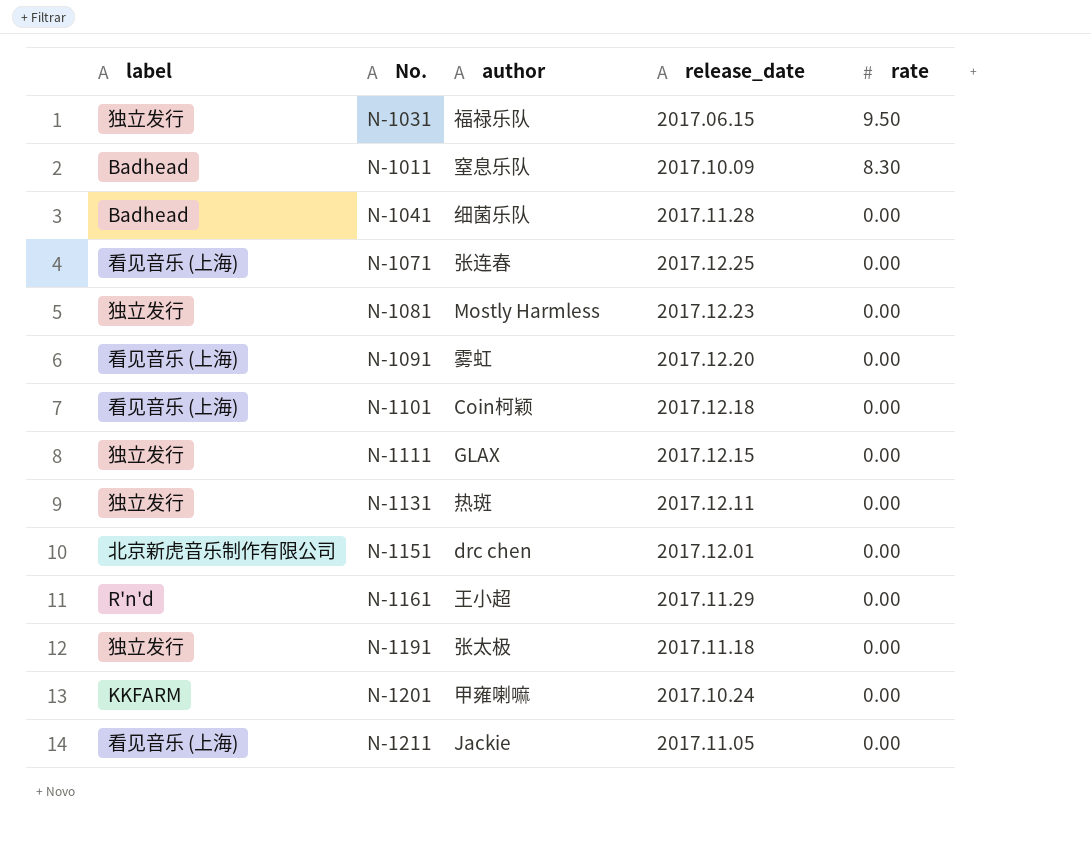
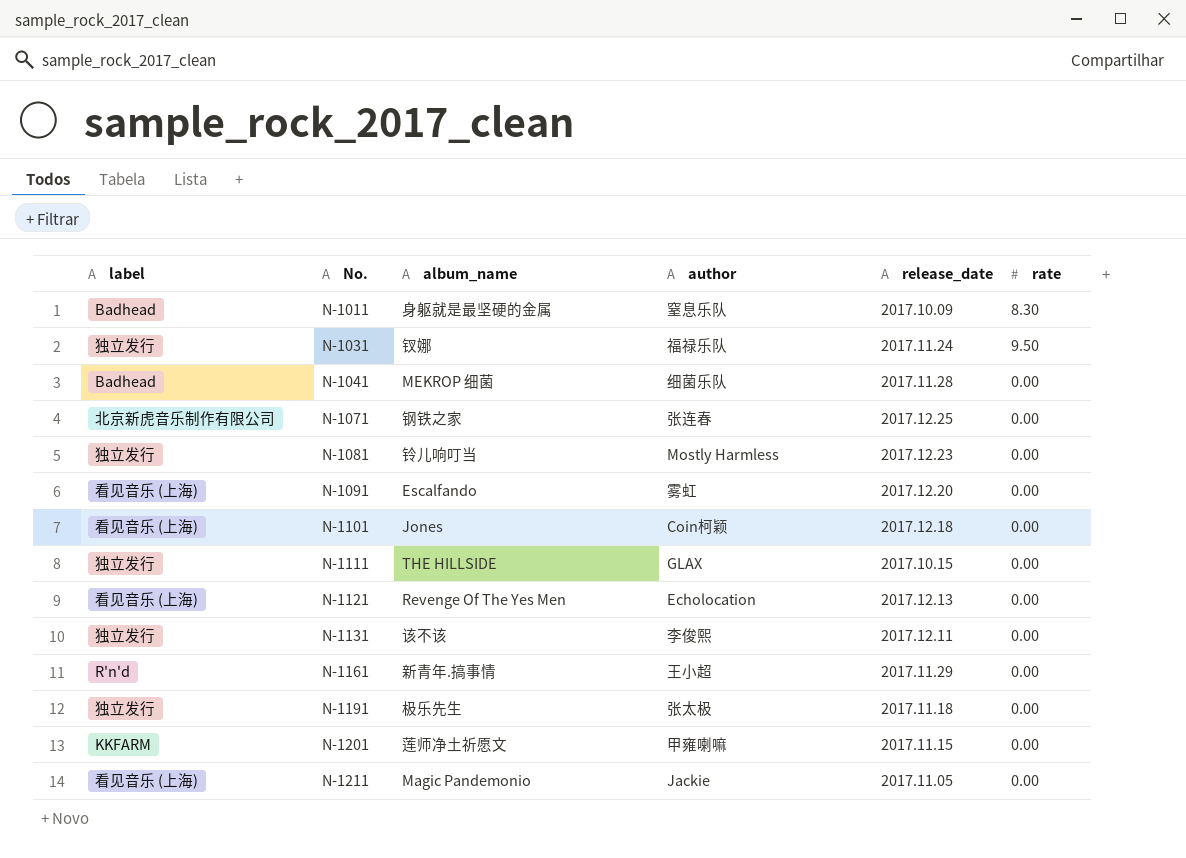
row order: rate descending -> No. ascending
column album_name | position: none -> 3
row N-1151: 北京新虎音乐制作有限公司 | drc chen | 2017.12.01 | 0.00 -> none
N-1031 | release_date: 2017.06.15 -> 2017.11.24
N-1071 | label: 看见音乐 (上海) -> 北京新虎音乐制作有限公司
N-1111 | release_date: 2017.12.15 -> 2017.10.15
row N-1121: none -> 看见音乐 (上海) | Revenge Of The Yes Men | Echolocation | 2017.12.13 | 0.00
N-1131 | author: 热斑 -> 李俊熙
N-1201 | release_date: 2017.10.24 -> 2017.11.15

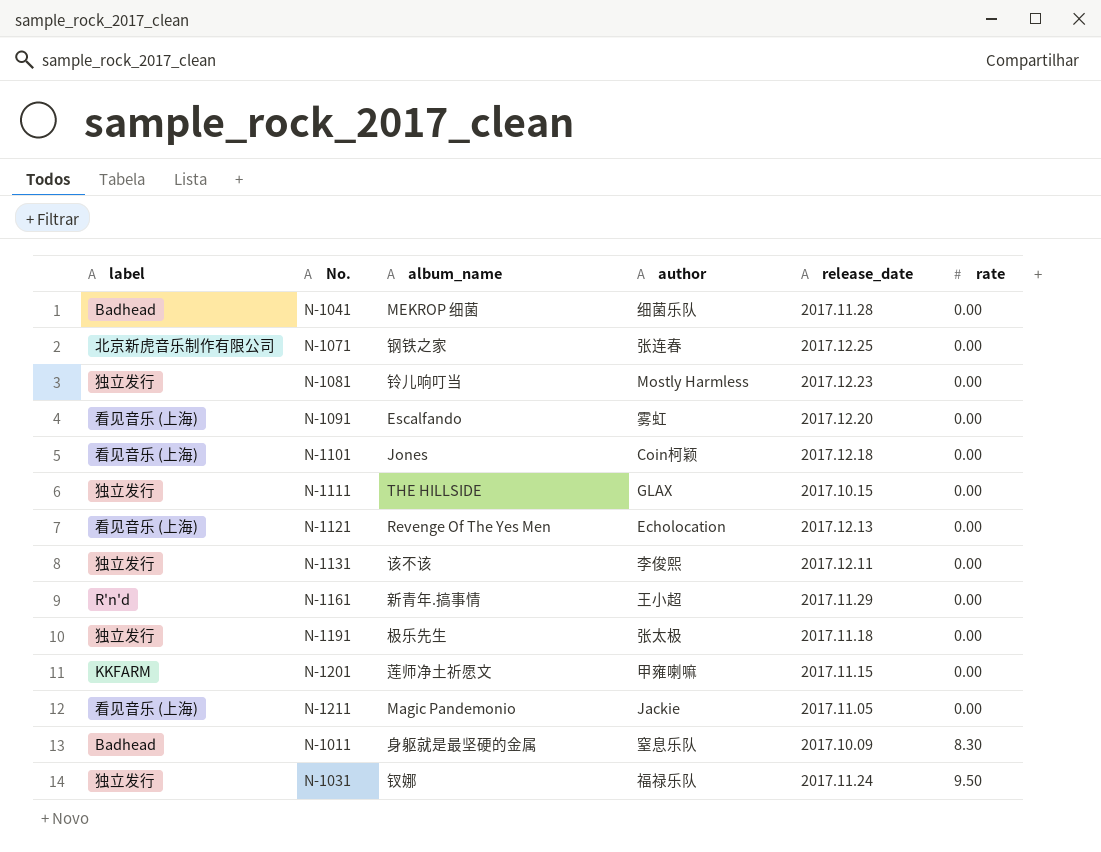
row order: No. ascending -> rate ascending

